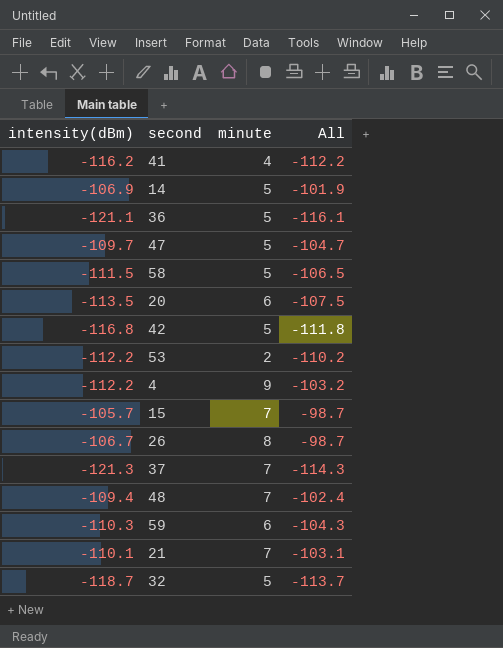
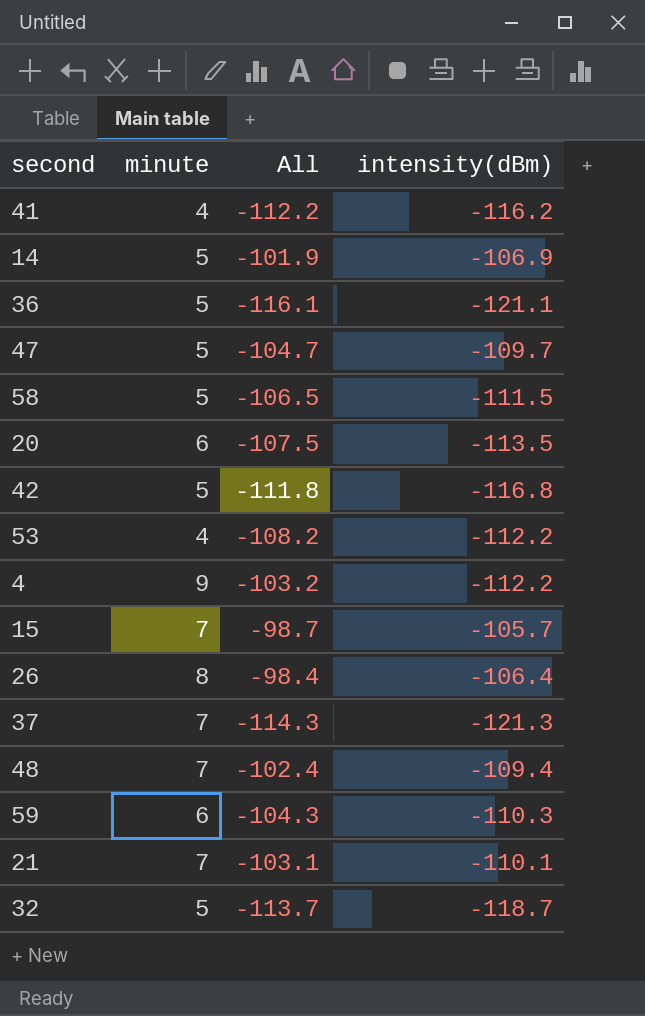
column intensity(dBm) | position: 1 -> 4
53 | minute: 2 -> 4
53 | All: -110.2 -> -108.2
26 | All: -98.7 -> -98.4
26 | intensity(dBm): -106.7 -> -106.4

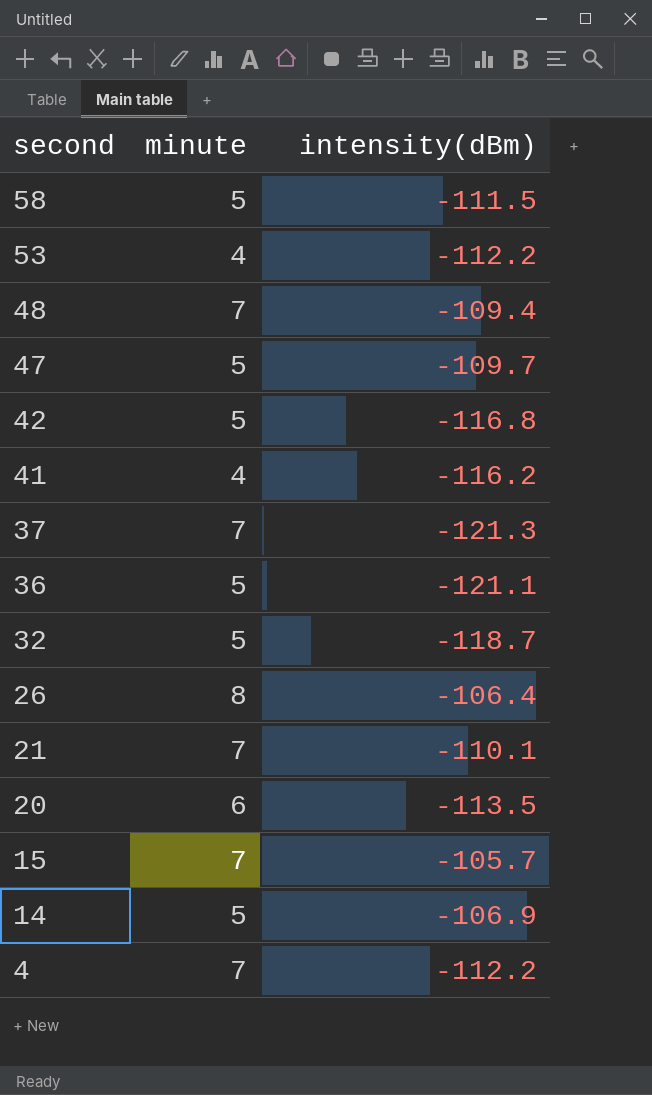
row order: none -> second descending
column All | formula: [minute] + [intensity(dBm)] -> none
row 59: 6 | -104.3 | -110.3 -> none
4 | minute: 9 -> 7

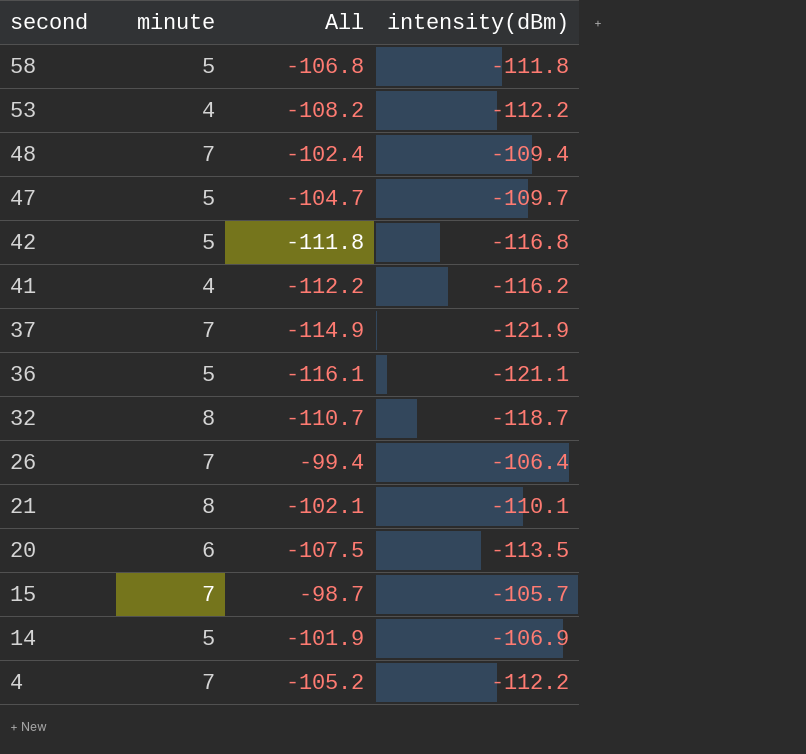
column All | formula: none -> [minute] + [intensity(dBm)]
58 | intensity(dBm): -111.5 -> -111.8
37 | intensity(dBm): -121.3 -> -121.9
32 | minute: 5 -> 8
26 | minute: 8 -> 7
21 | minute: 7 -> 8

